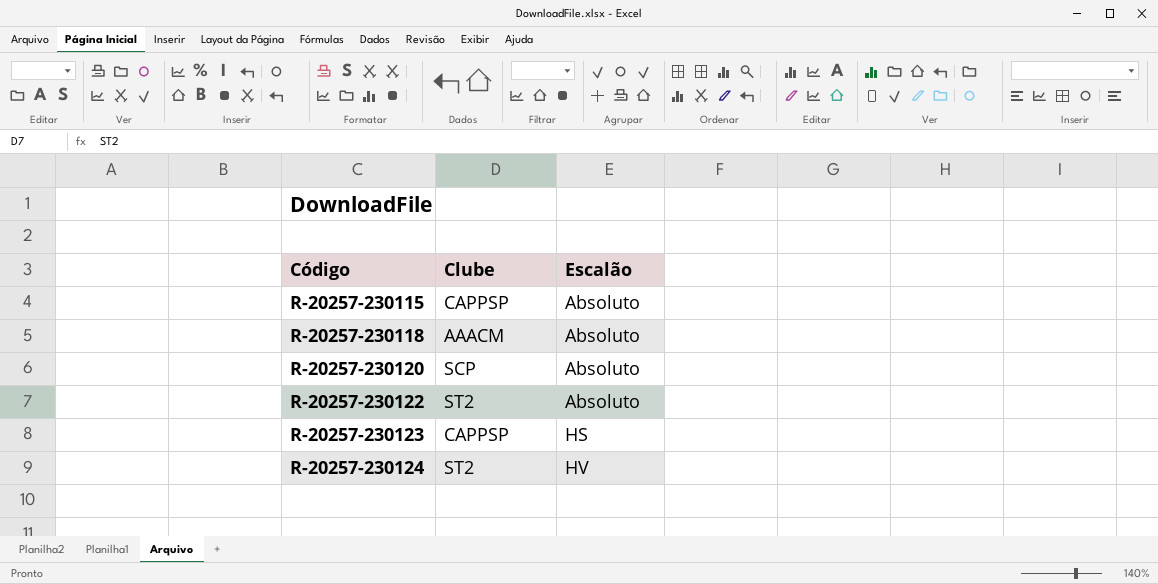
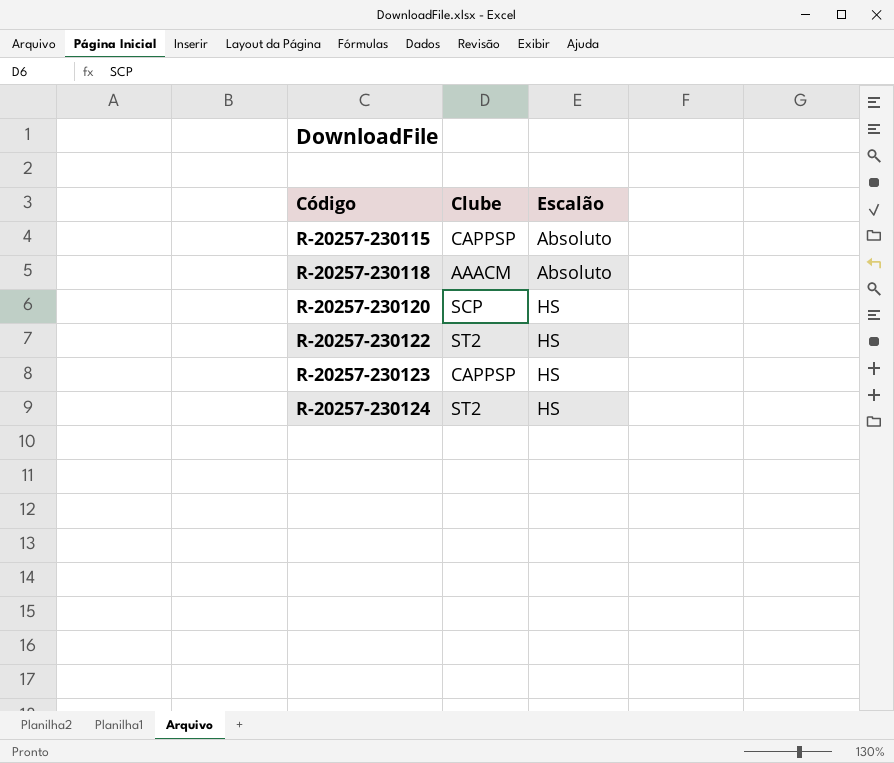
R-20257-230120 | Escalão: Absoluto -> HS
R-20257-230122 | Escalão: Absoluto -> HS
R-20257-230124 | Escalão: HV -> HS

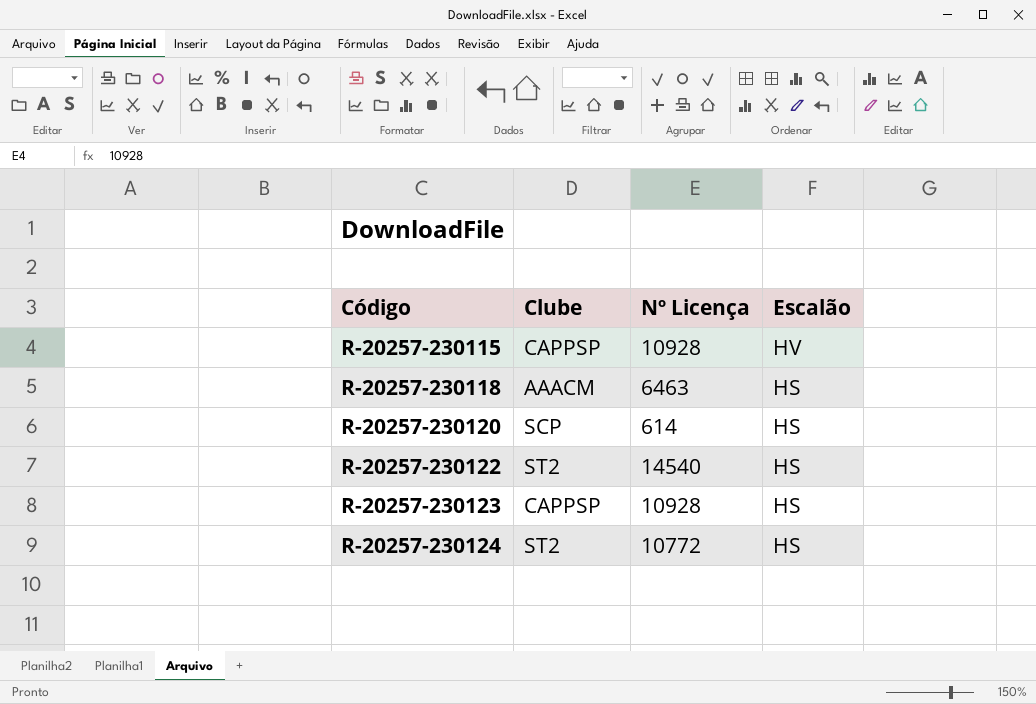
column Nº Licença | position: none -> 3
R-20257-230115 | Escalão: Absoluto -> HV
R-20257-230118 | Escalão: Absoluto -> HS

